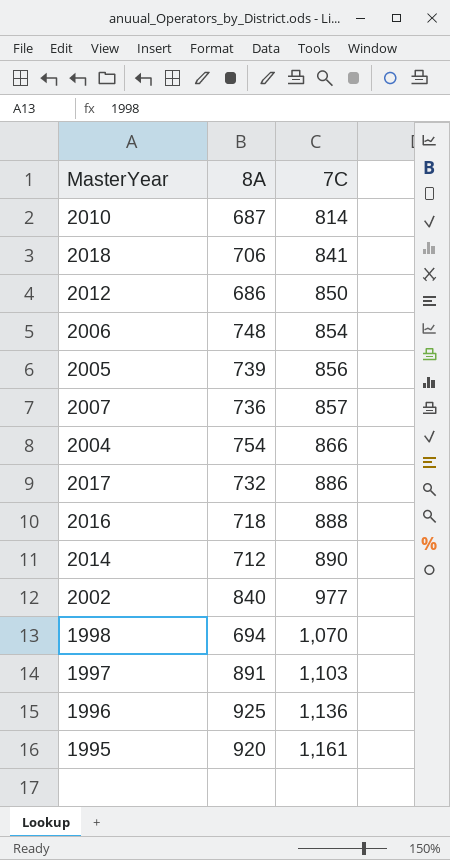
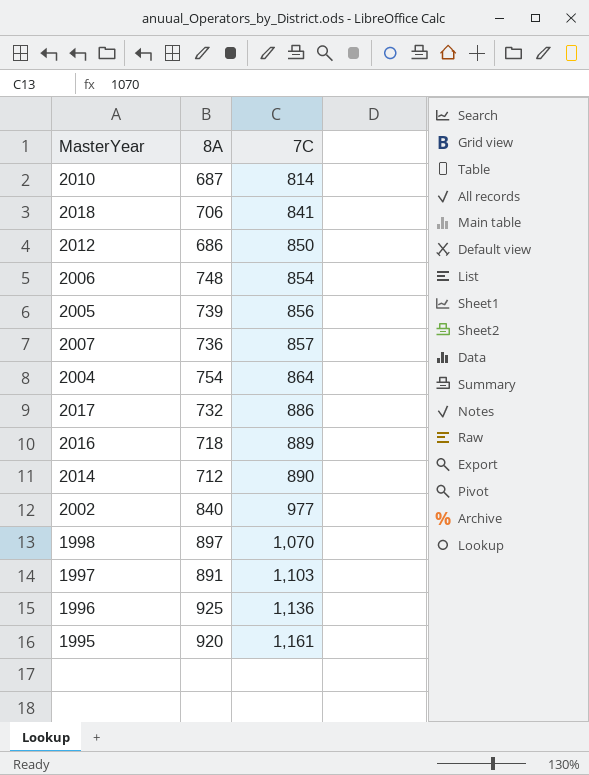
2004 | 7C: 866 -> 864
2016 | 7C: 888 -> 889
1998 | 8A: 694 -> 897

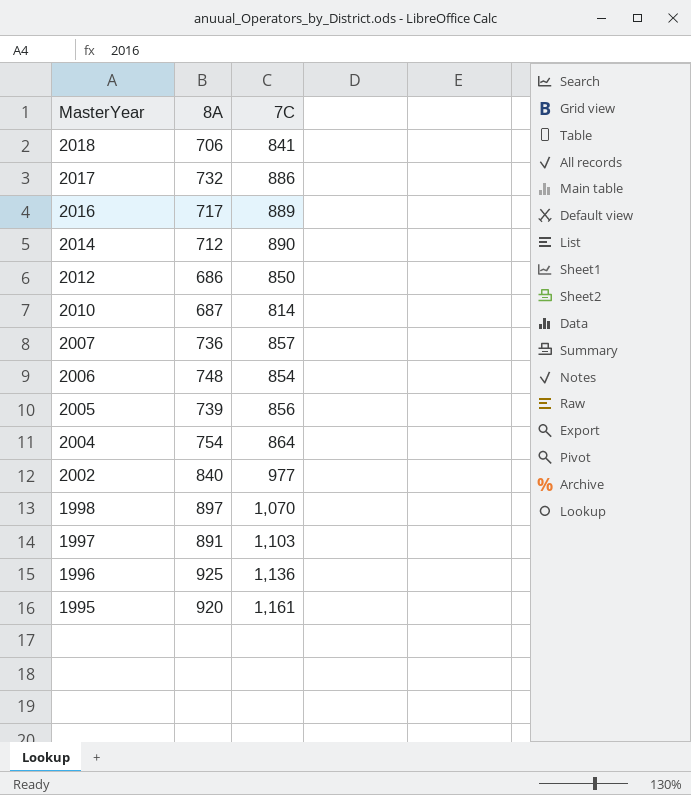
row order: 7C ascending -> MasterYear descending
2016 | 8A: 718 -> 717

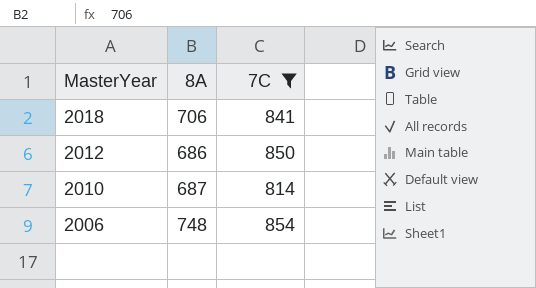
filter: none -> 7C <= 854

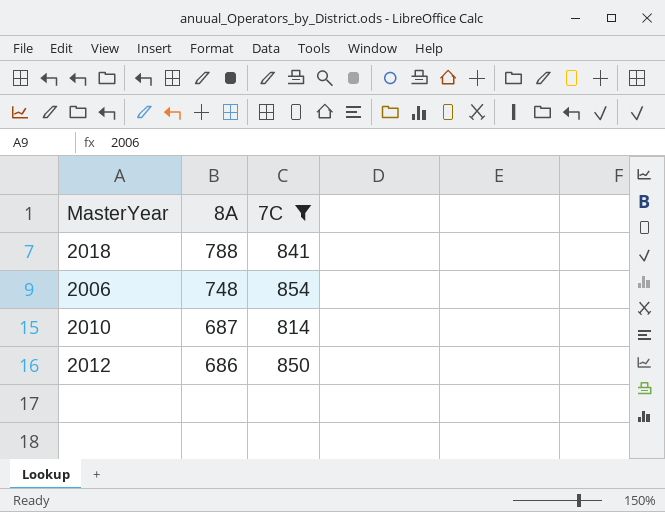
row order: MasterYear descending -> 8A descending
2018 | 8A: 706 -> 788

